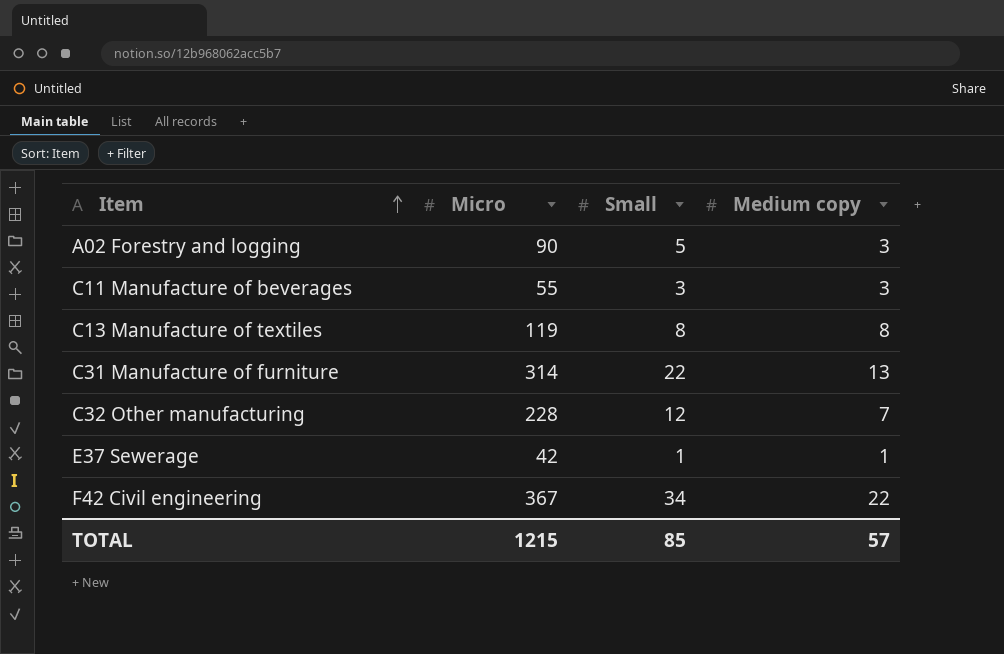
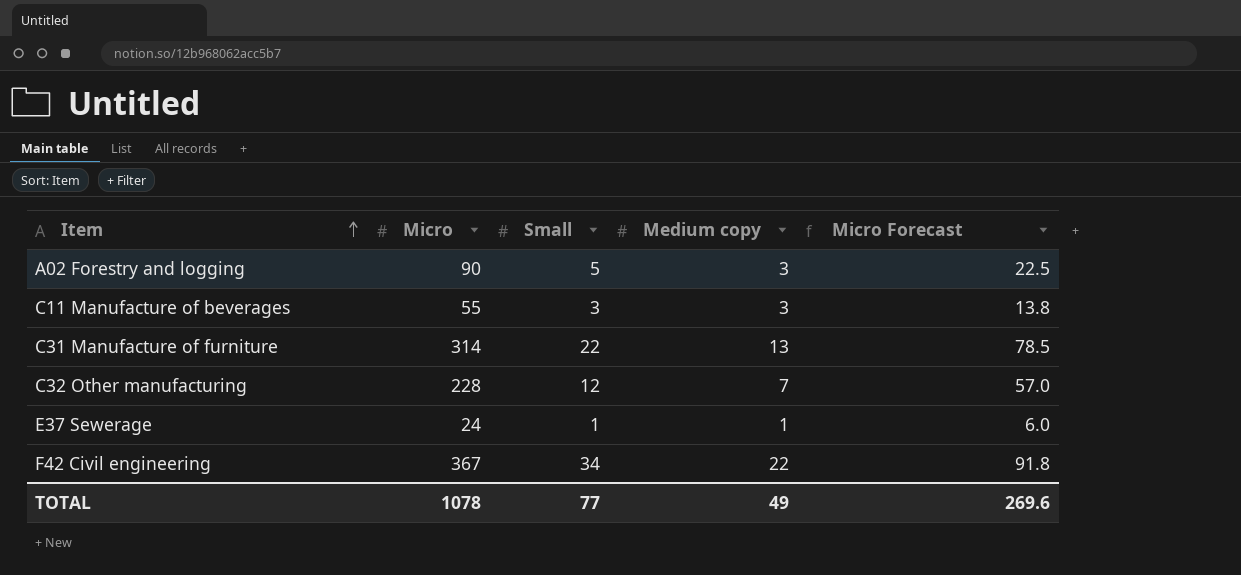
column Micro Forecast | formula: none -> [Micro] * 0.25
row C13 Manufacture of textiles: 119 | 8 | 8 -> none
E37 Sewerage | Micro: 42 -> 24
TOTAL | Micro: 1215 -> 1078
TOTAL | Small: 85 -> 77
TOTAL | Medium copy: 57 -> 49

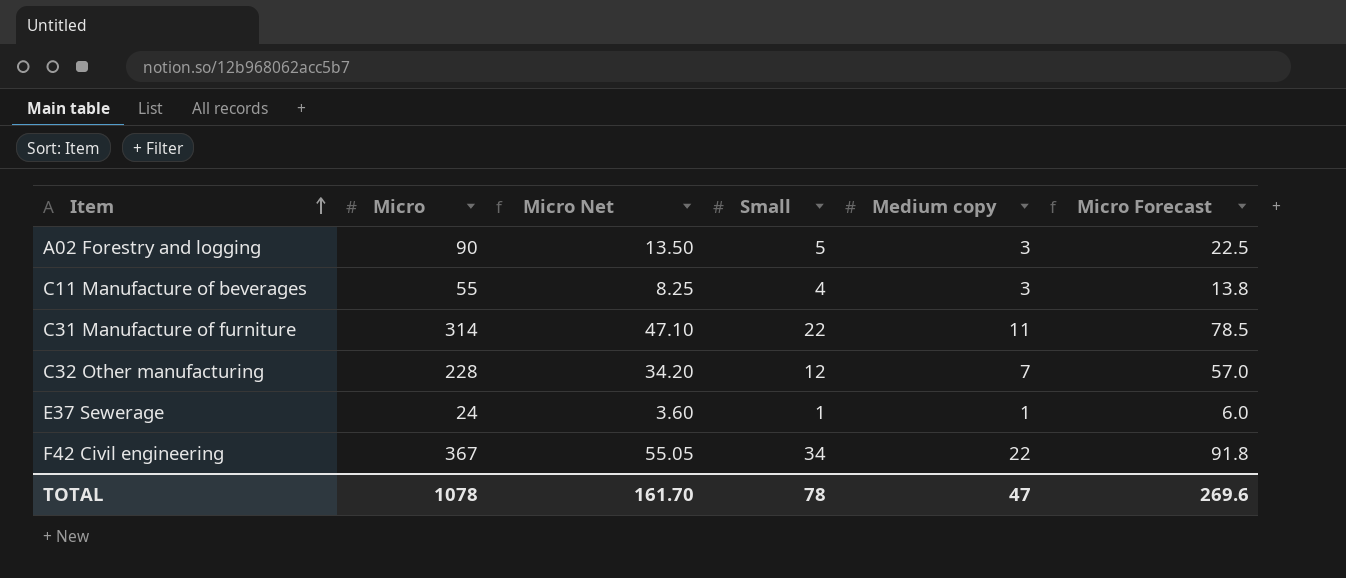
column Micro Net | formula: none -> [Micro] * 0.15
C11 Manufacture of beverages | Small: 3 -> 4
C31 Manufacture of furniture | Medium copy: 13 -> 11
TOTAL | Small: 77 -> 78
TOTAL | Medium copy: 49 -> 47

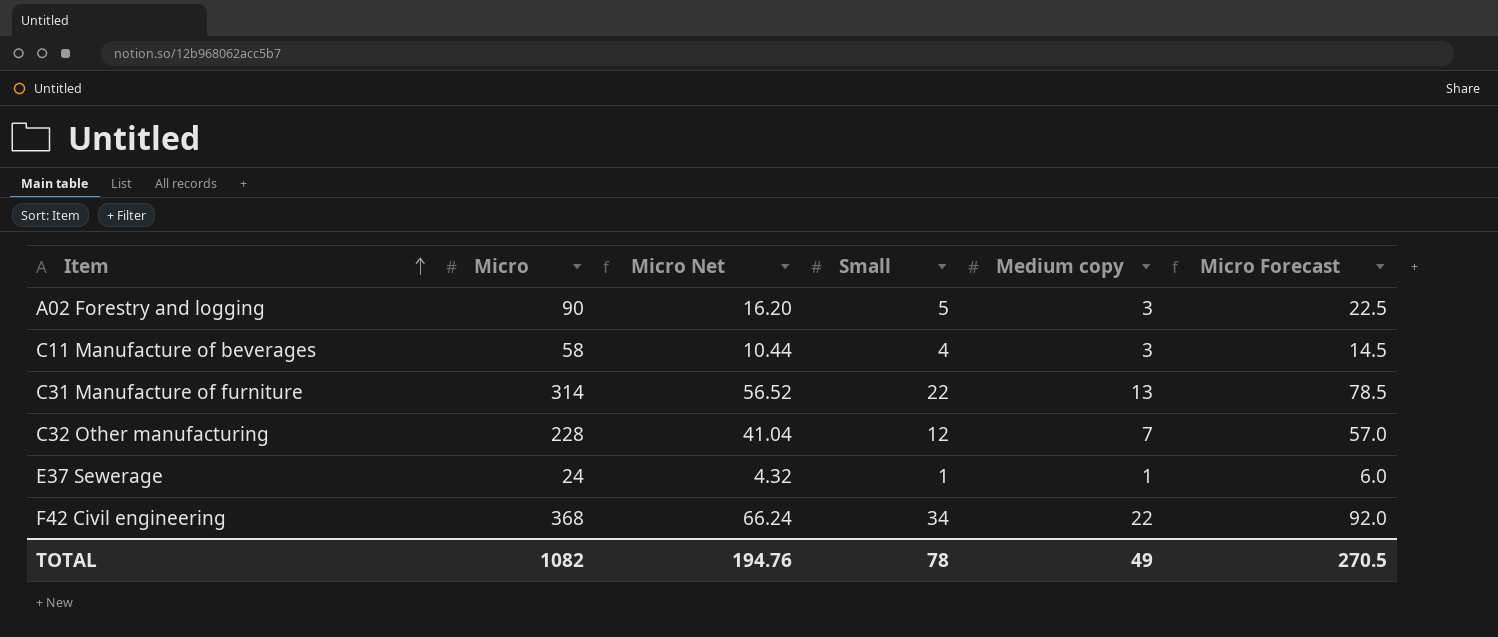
column Micro Net | formula: [Micro] * 0.15 -> [Micro] * 0.18
C11 Manufacture of beverages | Micro: 55 -> 58
C11 Manufacture of beverages | Micro Forecast: 13.8 -> 14.5
C31 Manufacture of furniture | Medium copy: 11 -> 13
F42 Civil engineering | Micro: 367 -> 368
F42 Civil engineering | Micro Forecast: 91.8 -> 92.0
TOTAL | Micro: 1078 -> 1082
TOTAL | Micro Net: 161.70 -> 194.76
TOTAL | Medium copy: 47 -> 49
TOTAL | Micro Forecast: 269.6 -> 270.5

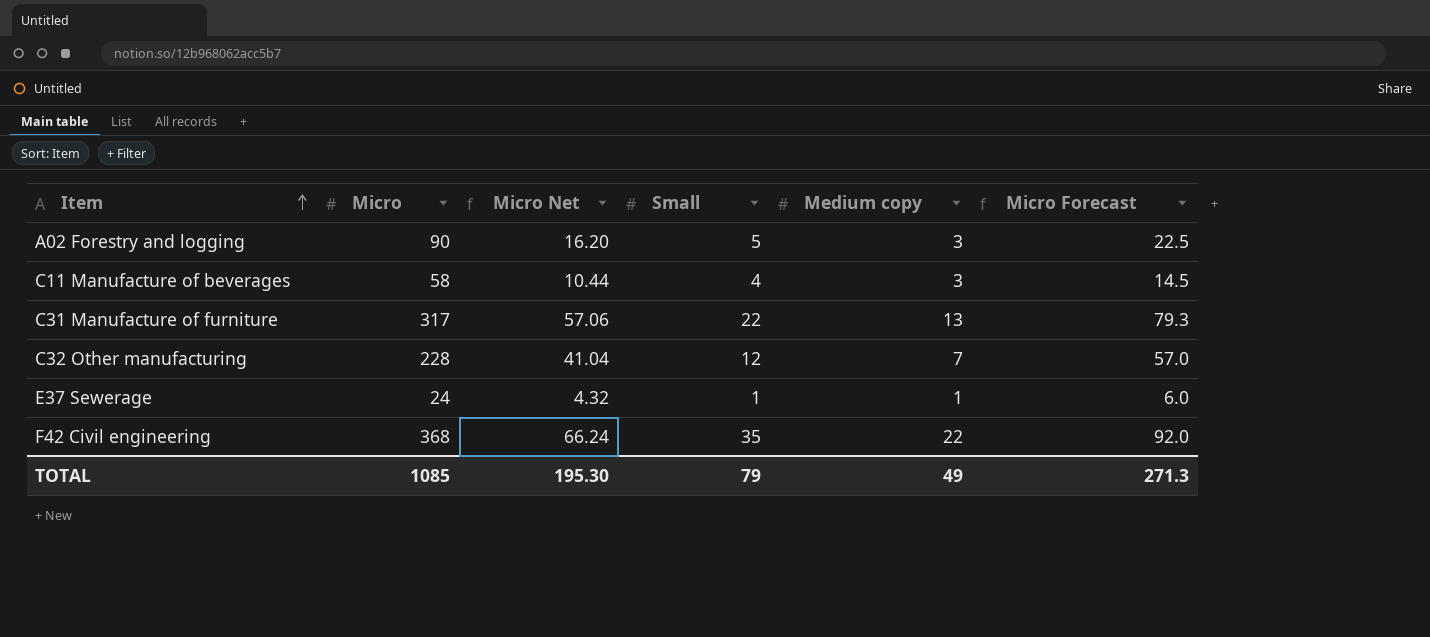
C31 Manufacture of furniture | Micro: 314 -> 317
C31 Manufacture of furniture | Micro Net: 56.52 -> 57.06
C31 Manufacture of furniture | Micro Forecast: 78.5 -> 79.3
F42 Civil engineering | Small: 34 -> 35
TOTAL | Micro: 1082 -> 1085
TOTAL | Micro Net: 194.76 -> 195.30
TOTAL | Small: 78 -> 79
TOTAL | Micro Forecast: 270.5 -> 271.3

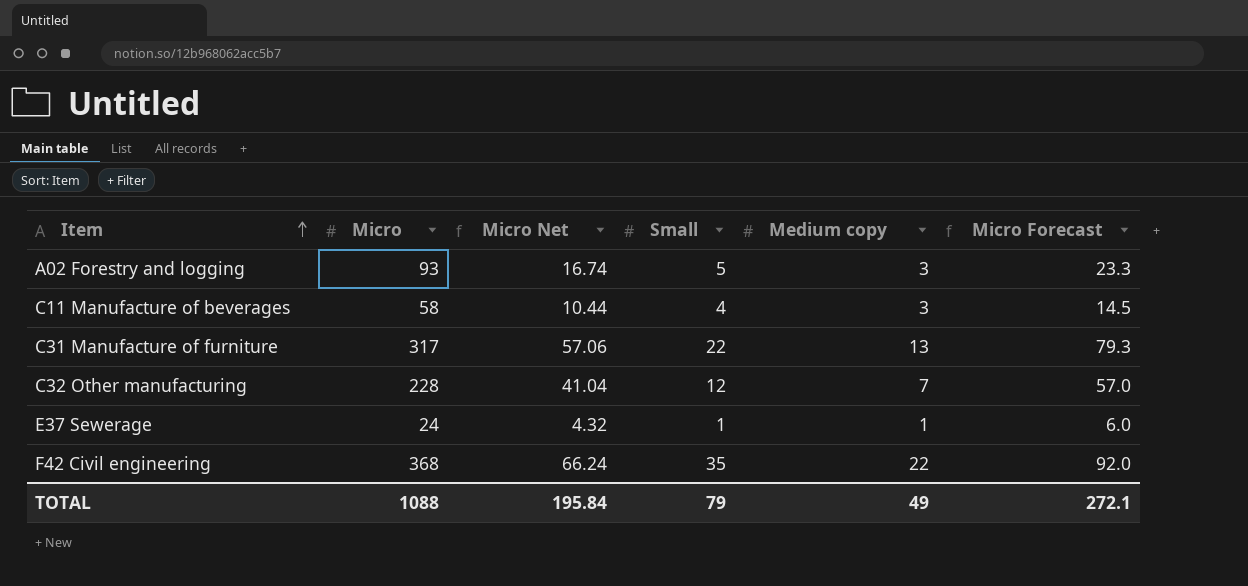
A02 Forestry and logging | Micro: 90 -> 93
A02 Forestry and logging | Micro Net: 16.20 -> 16.74
A02 Forestry and logging | Micro Forecast: 22.5 -> 23.3
TOTAL | Micro: 1085 -> 1088
TOTAL | Micro Net: 195.30 -> 195.84
TOTAL | Micro Forecast: 271.3 -> 272.1

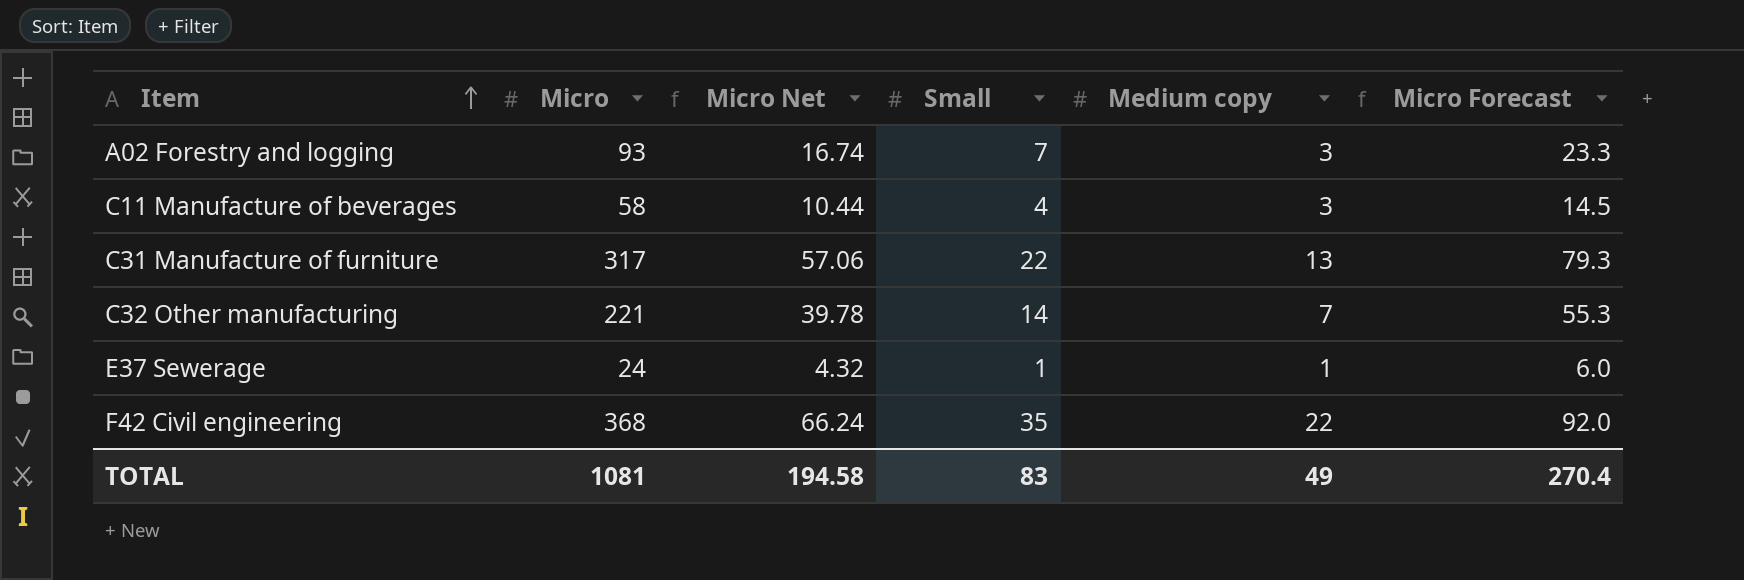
A02 Forestry and logging | Small: 5 -> 7
C32 Other manufacturing | Micro: 228 -> 221
C32 Other manufacturing | Micro Net: 41.04 -> 39.78
C32 Other manufacturing | Small: 12 -> 14
C32 Other manufacturing | Micro Forecast: 57.0 -> 55.3
TOTAL | Micro: 1088 -> 1081
TOTAL | Micro Net: 195.84 -> 194.58
TOTAL | Small: 79 -> 83
TOTAL | Micro Forecast: 272.1 -> 270.4

